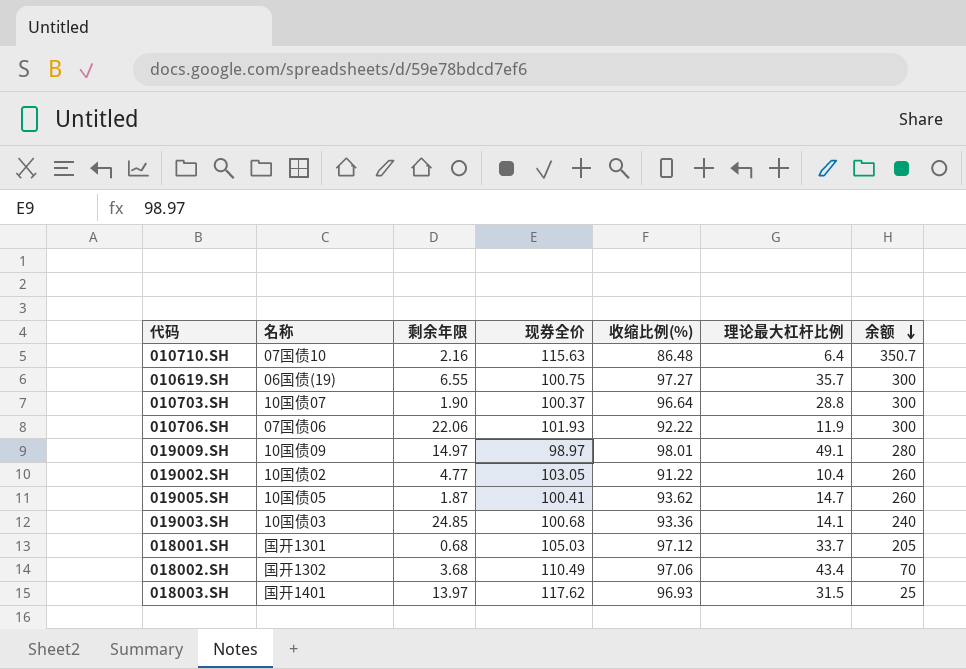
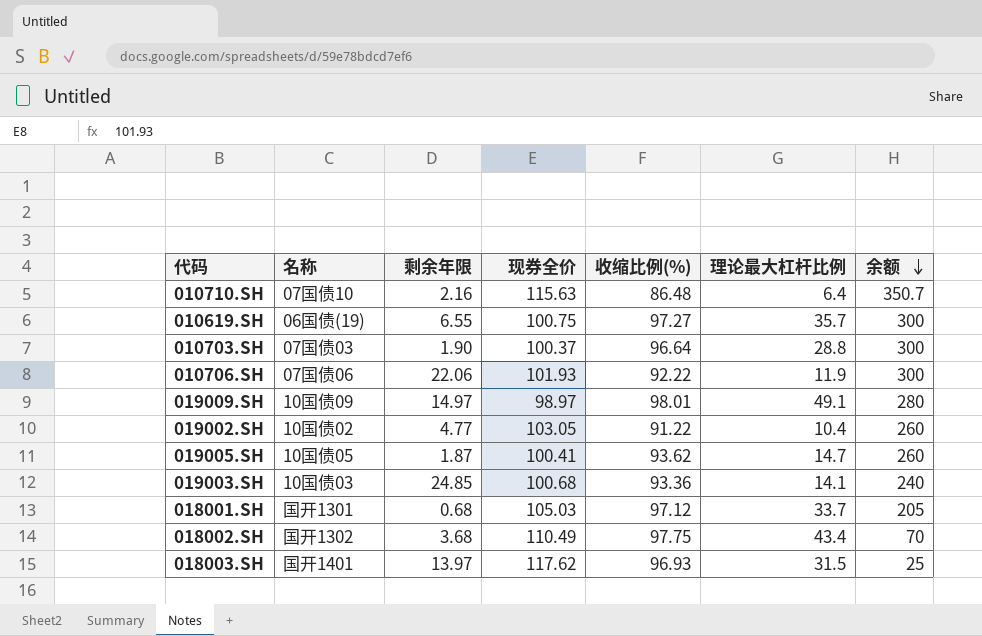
010703.SH | 名称: 10国债07 -> 07国债03
018002.SH | 收缩比例(%): 97.06 -> 97.75

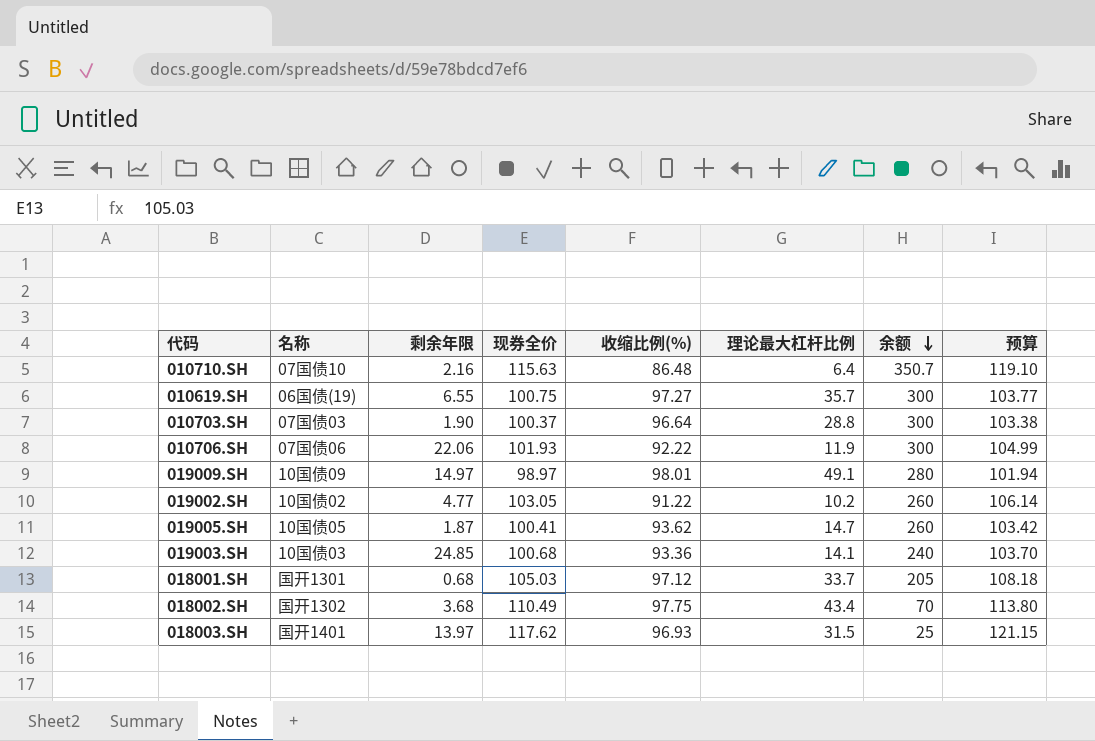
column 预算 | formula: none -> [现券全价] * 1.03
019002.SH | 理论最大杠杆比例: 10.4 -> 10.2

